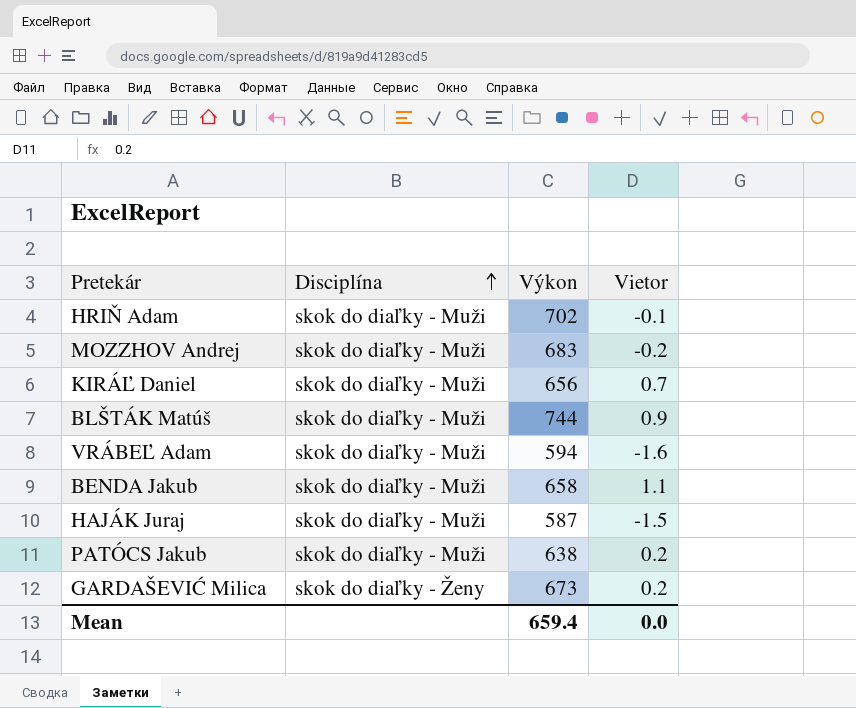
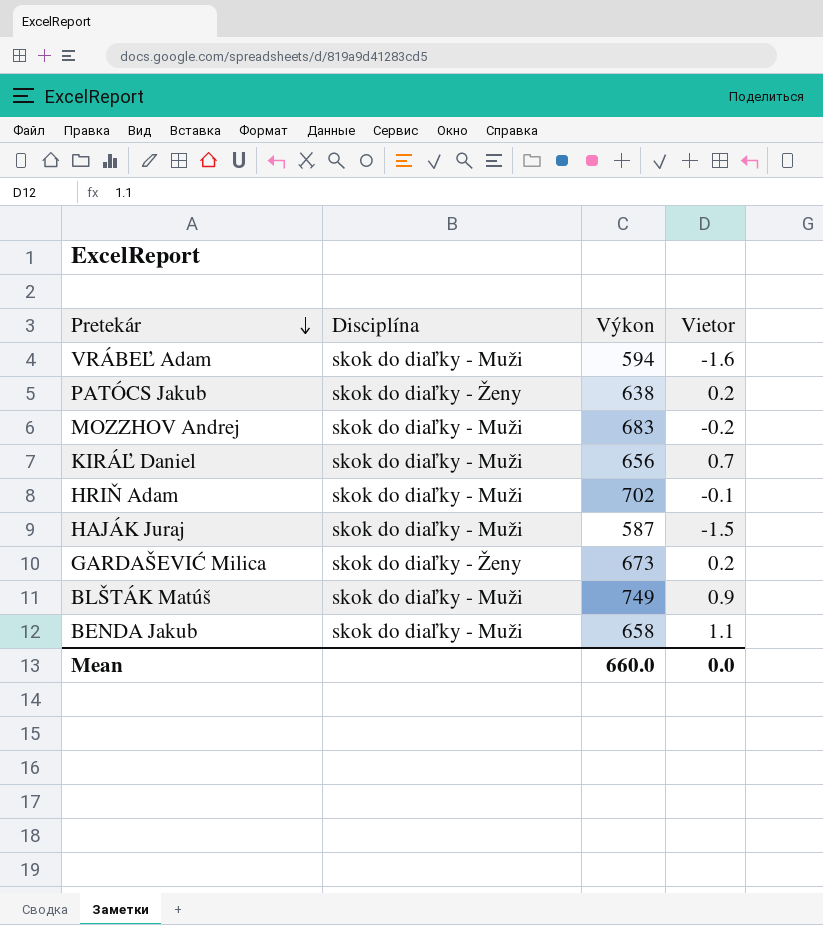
row order: Disciplína ascending -> Pretekár descending
PATÓCS Jakub | Disciplína: skok do diaľky - Muži -> skok do diaľky - Ženy
BLŠTÁK Matúš | Výkon: 744 -> 749
Mean | Výkon: 659.4 -> 660.0

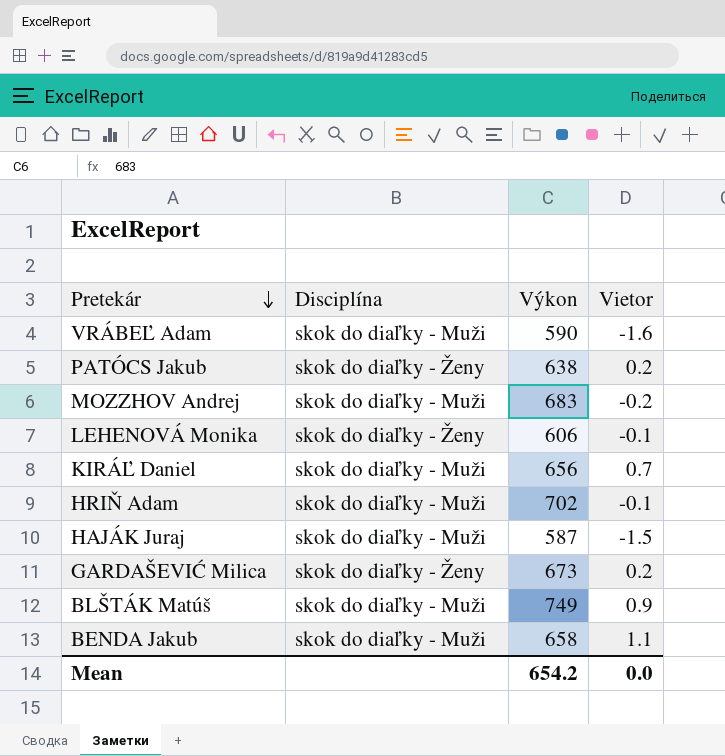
VRÁBEĽ Adam | Výkon: 594 -> 590
row LEHENOVÁ Monika: none -> skok do diaľky - Ženy | 606 | -0.1
Mean | Výkon: 660.0 -> 654.2

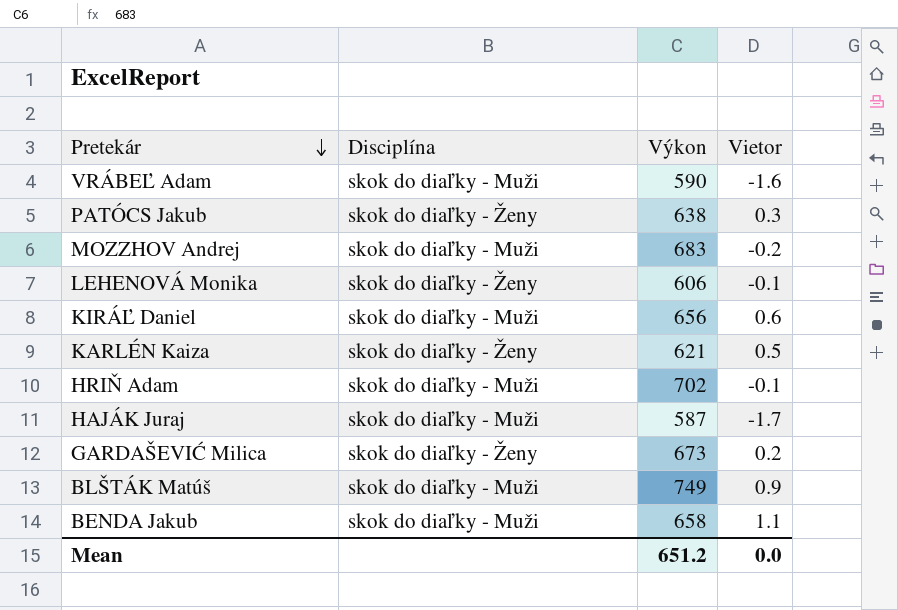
PATÓCS Jakub | Vietor: 0.2 -> 0.3
KIRÁĽ Daniel | Vietor: 0.7 -> 0.6
row KARLÉN Kaiza: none -> skok do diaľky - Ženy | 621 | 0.5
HAJÁK Juraj | Vietor: -1.5 -> -1.7
Mean | Výkon: 654.2 -> 651.2

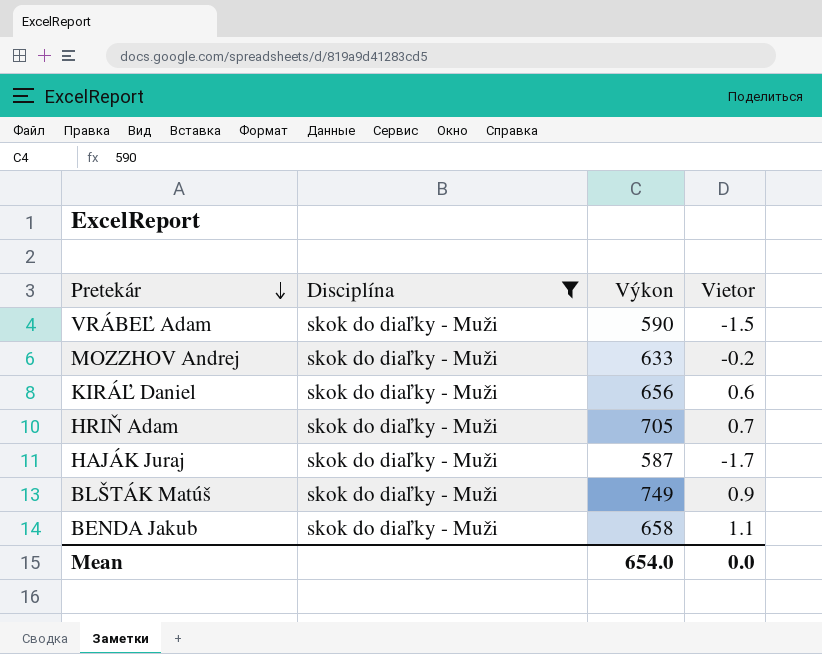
filter: none -> Disciplína = skok do diaľky - Muži
VRÁBEĽ Adam | Vietor: -1.6 -> -1.5
MOZZHOV Andrej | Výkon: 683 -> 633
HRIŇ Adam | Výkon: 702 -> 705
HRIŇ Adam | Vietor: -0.1 -> 0.7
Mean | Výkon: 651.2 -> 654.0

